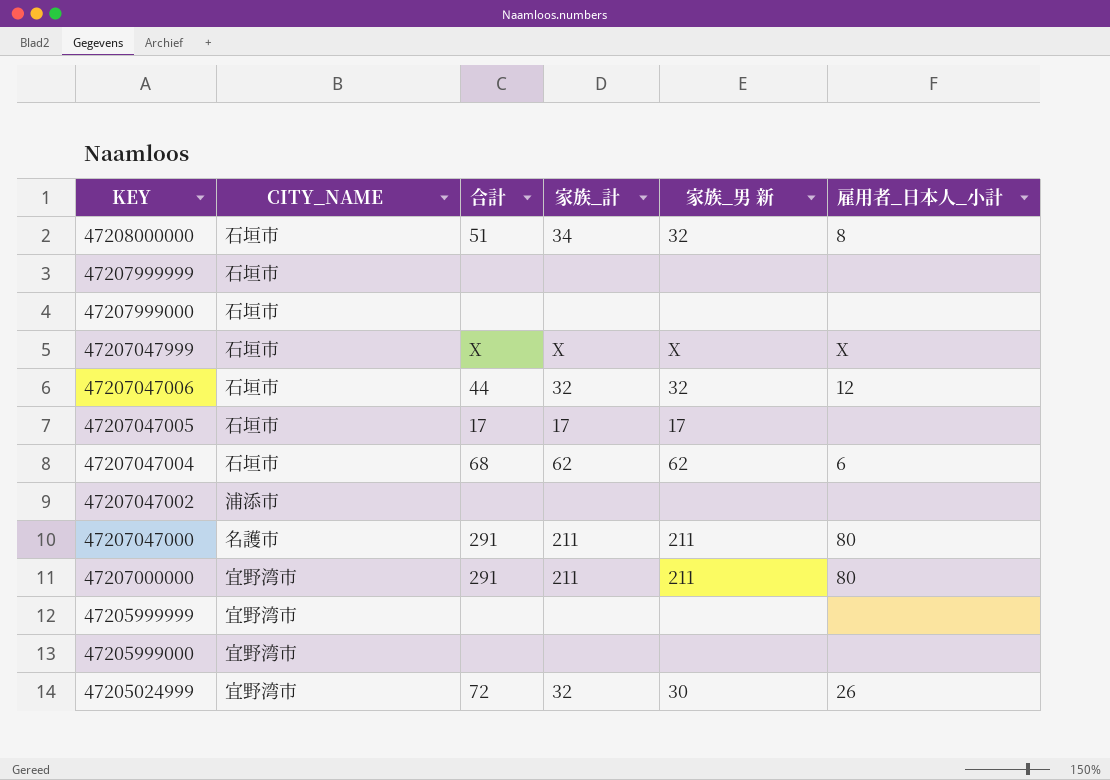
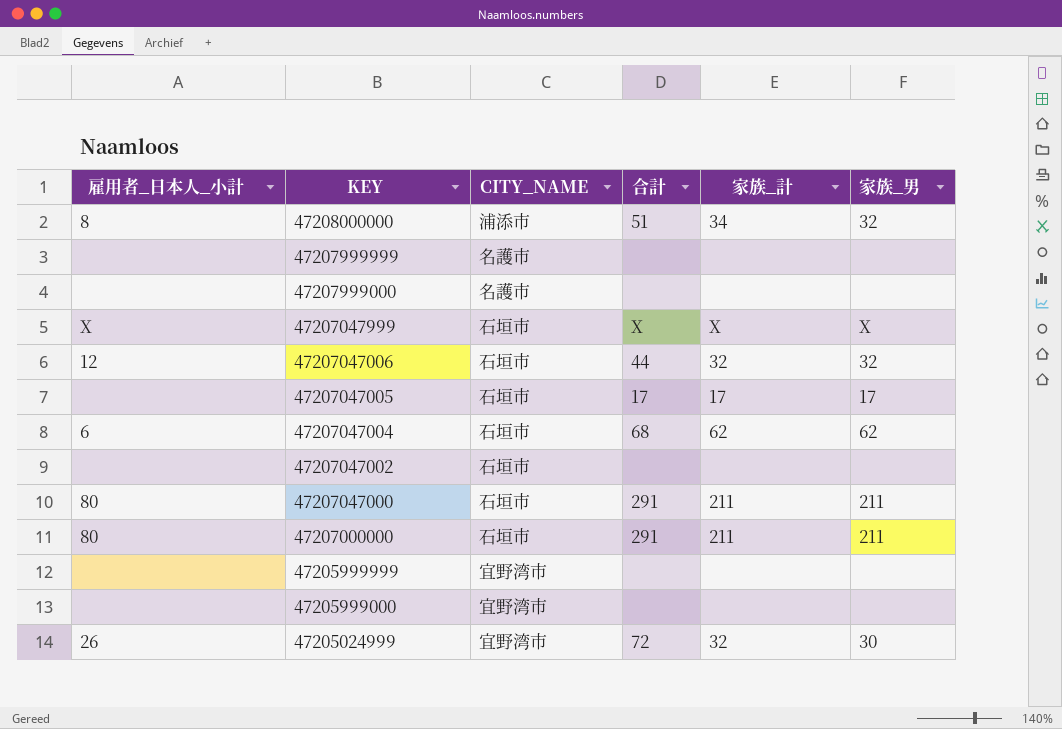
column 雇用者_日本人_小計 | position: 6 -> 1
column name: 家族_男 新 -> 家族_男
47208000000 | CITY_NAME: 石垣市 -> 浦添市
47207999999 | CITY_NAME: 石垣市 -> 名護市
47207999000 | CITY_NAME: 石垣市 -> 名護市
47207047002 | CITY_NAME: 浦添市 -> 石垣市
47207047000 | CITY_NAME: 名護市 -> 石垣市
47207000000 | CITY_NAME: 宜野湾市 -> 石垣市

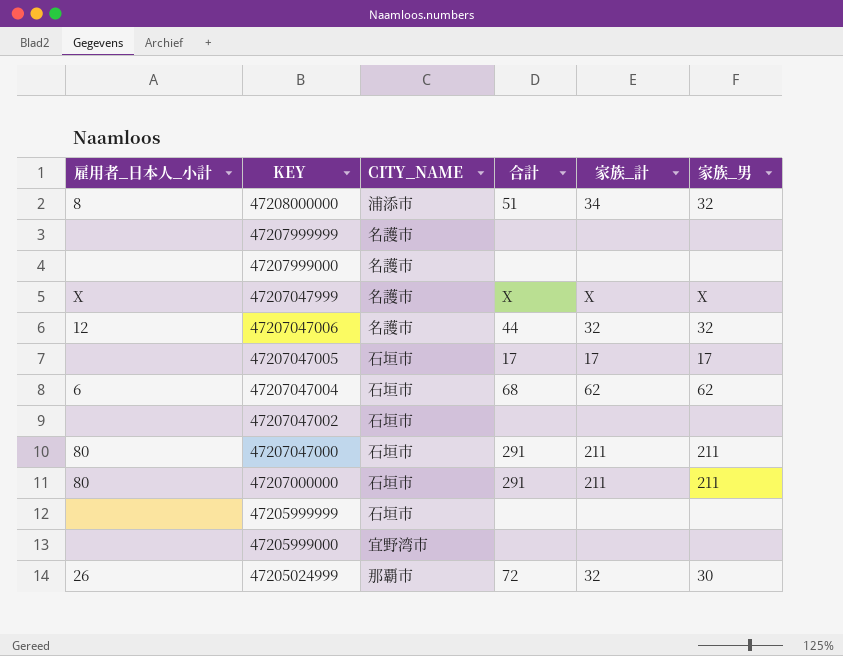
47207047999 | CITY_NAME: 石垣市 -> 名護市
47207047006 | CITY_NAME: 石垣市 -> 名護市
47205999999 | CITY_NAME: 宜野湾市 -> 石垣市
47205024999 | CITY_NAME: 宜野湾市 -> 那覇市

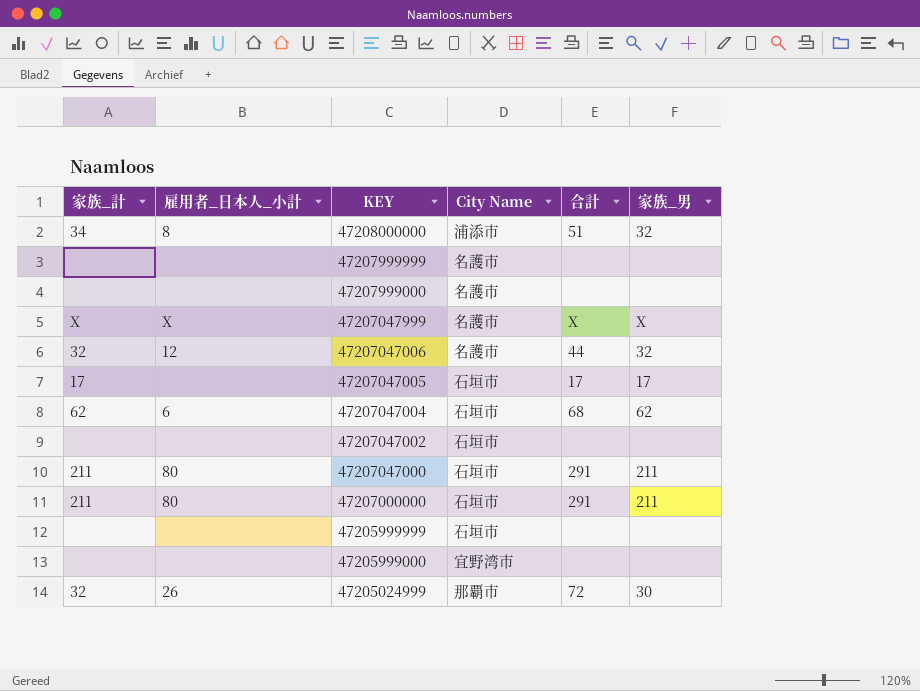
column 家族_計 | position: 5 -> 1
column name: CITY_NAME -> City Name

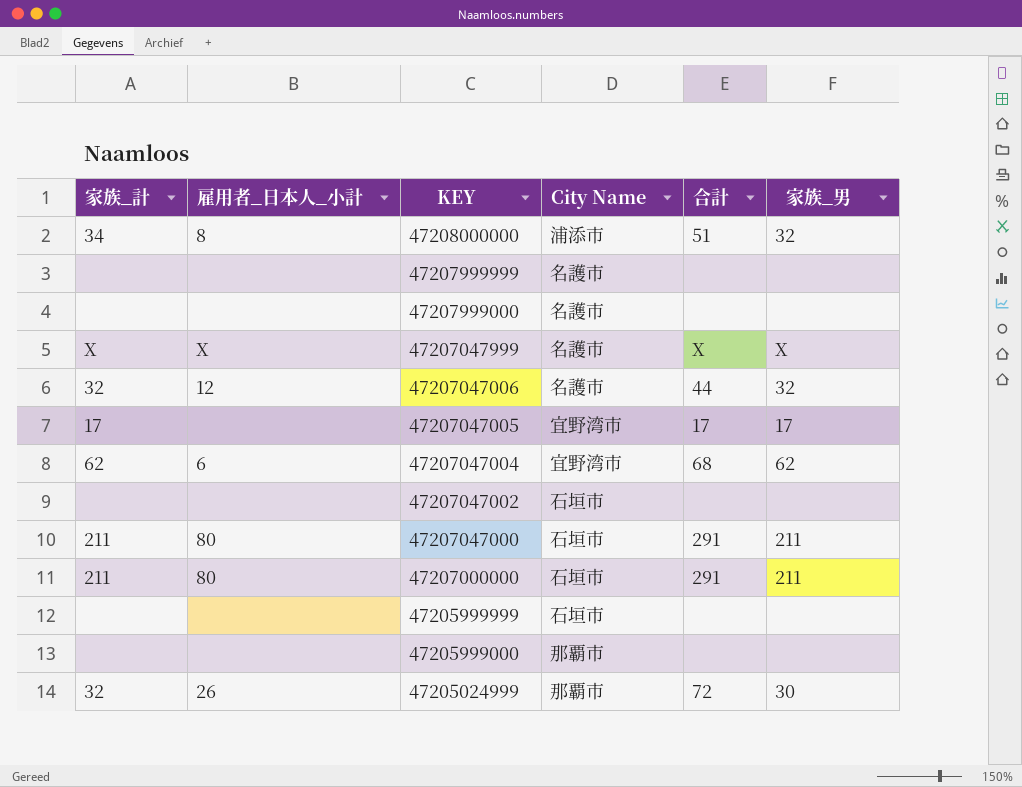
47207047005 | City Name: 石垣市 -> 宜野湾市
47207047004 | City Name: 石垣市 -> 宜野湾市
47205999000 | City Name: 宜野湾市 -> 那覇市

